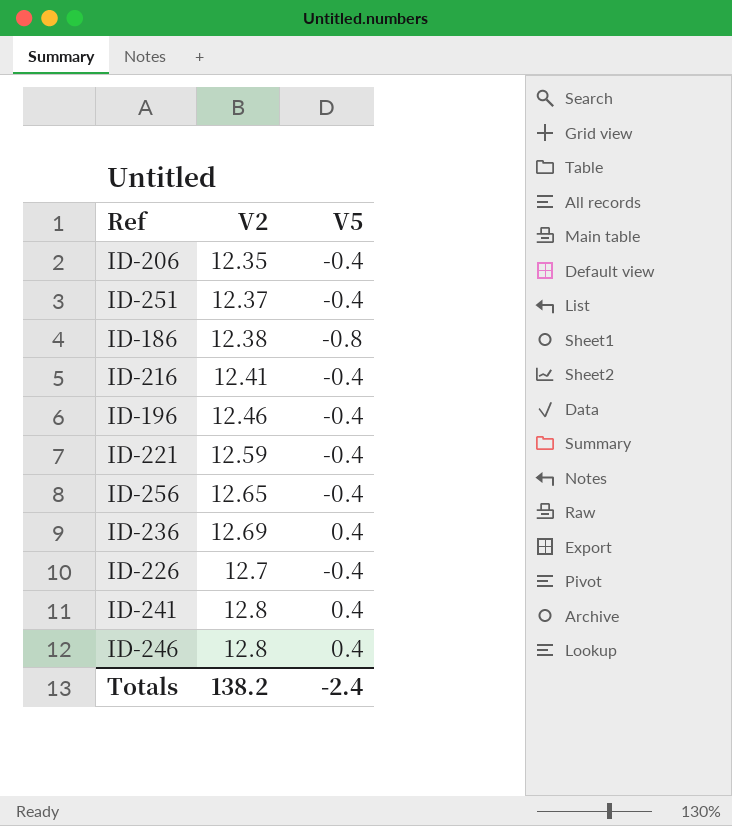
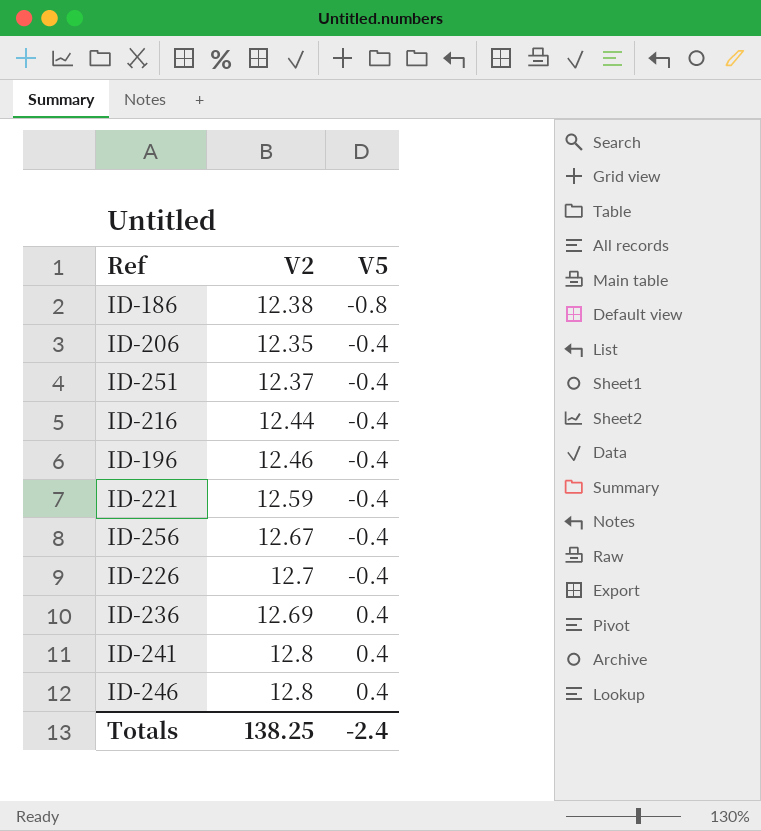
row order: V2 ascending -> V5 ascending
ID-216 | V2: 12.41 -> 12.44
ID-256 | V2: 12.65 -> 12.67
Totals | V2: 138.2 -> 138.25

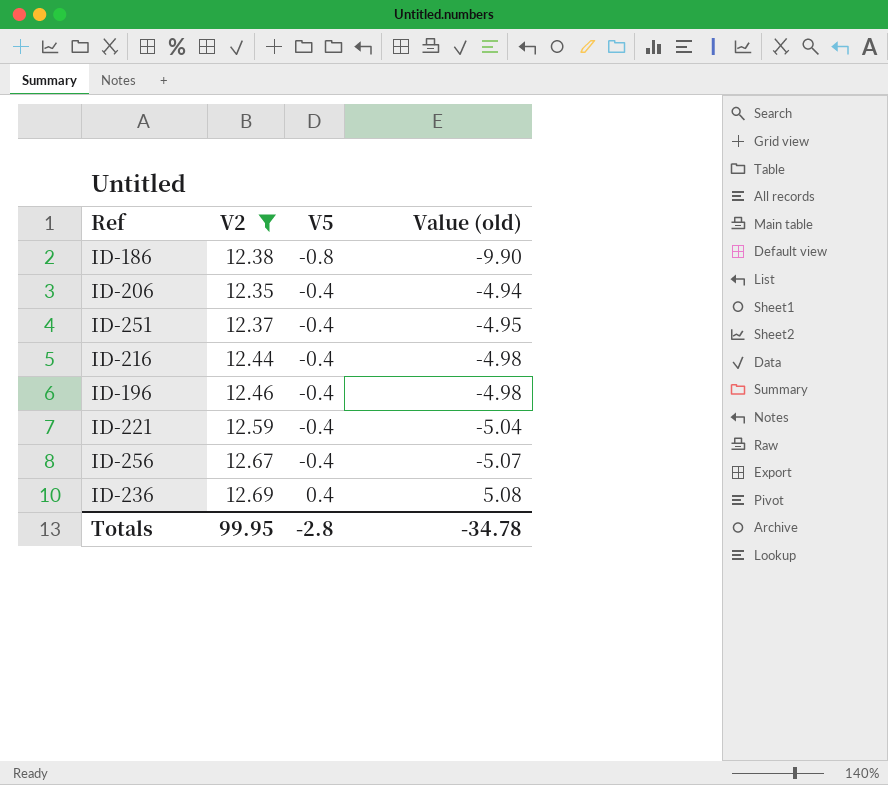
filter: none -> V2 <= 12.69
column Value (old) | formula: none -> [V2] * [V5]
Totals | V2: 138.25 -> 99.95
Totals | V5: -2.4 -> -2.8

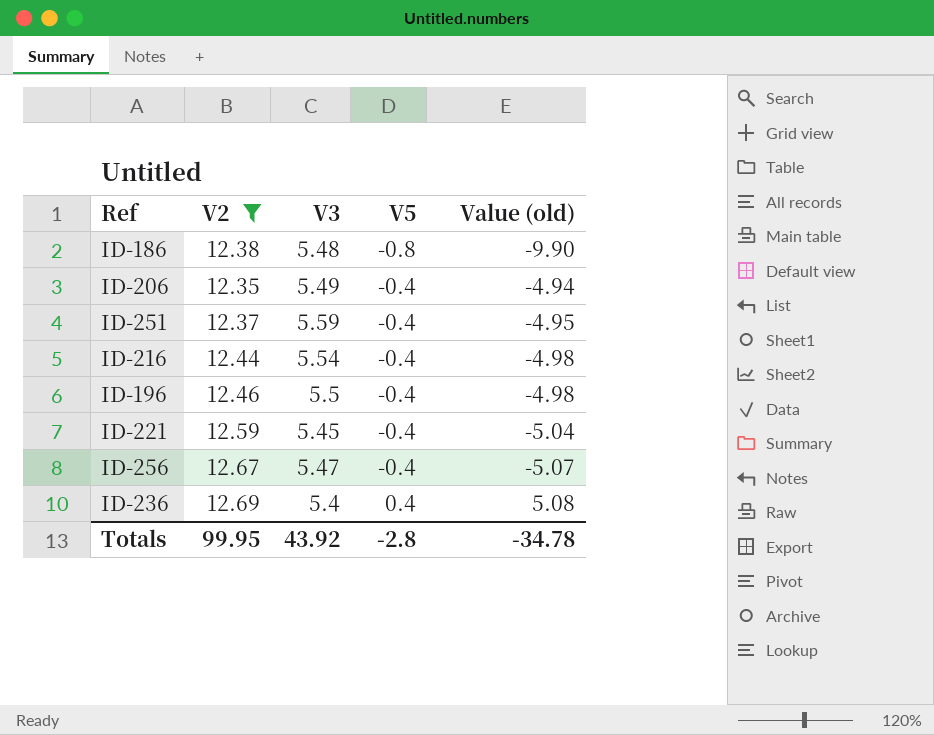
column V3 | position: none -> 3

